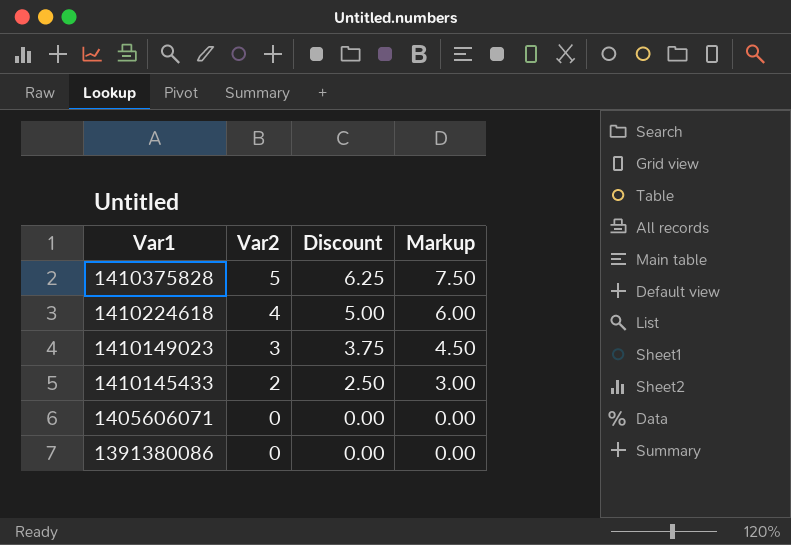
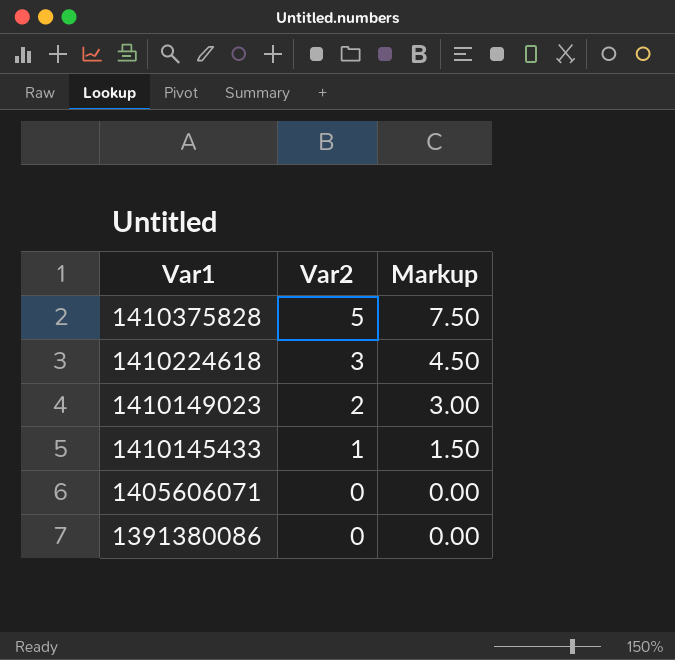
column Discount | formula: [Var2] * 1.25 -> none
1410224618 | Var2: 4 -> 3
1410224618 | Markup: 6.00 -> 4.50
1410149023 | Var2: 3 -> 2
1410149023 | Markup: 4.50 -> 3.00
1410145433 | Var2: 2 -> 1
1410145433 | Markup: 3.00 -> 1.50

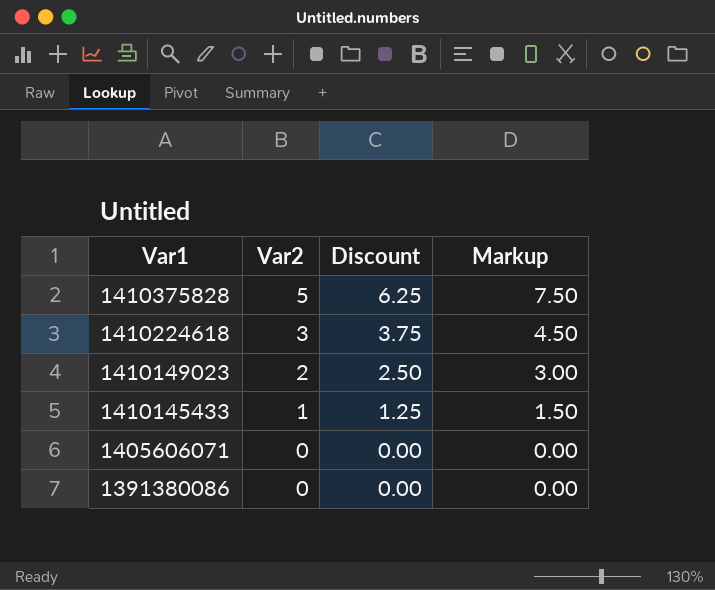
column Discount | formula: none -> [Var2] * 1.25

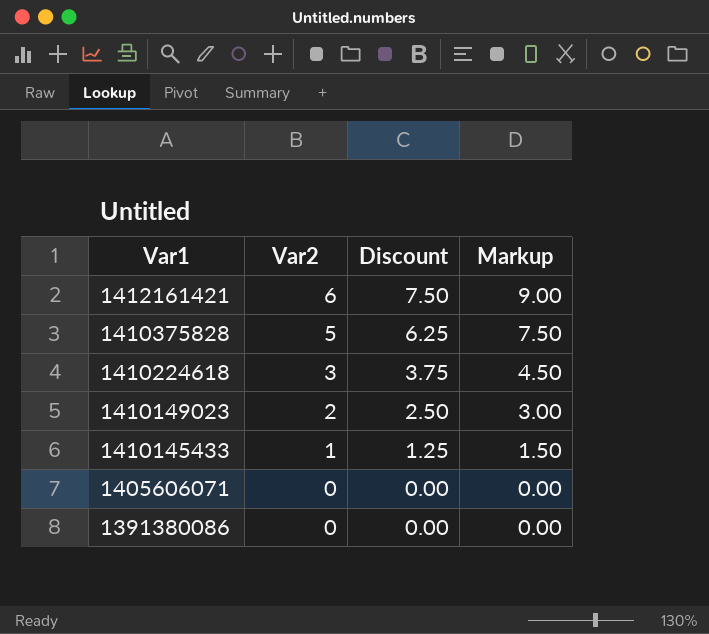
row 1412161421: none -> 6 | 7.50 | 9.00

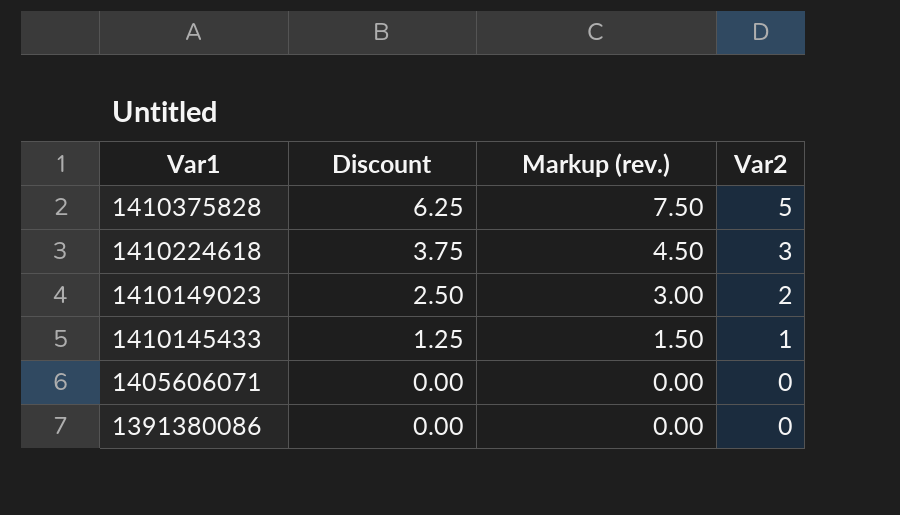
column name: Markup -> Markup (rev.)
column Var2 | position: 2 -> 4
row 1412161421: 6 | 7.50 | 9.00 -> none

